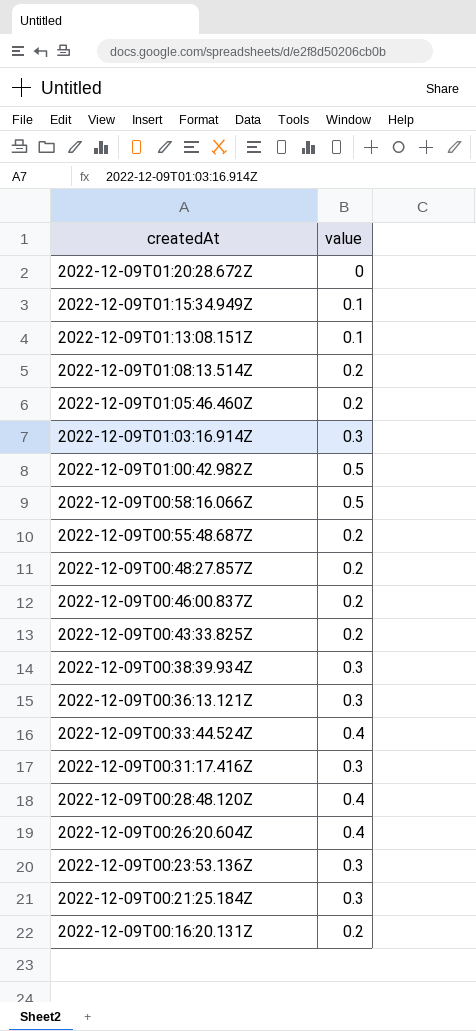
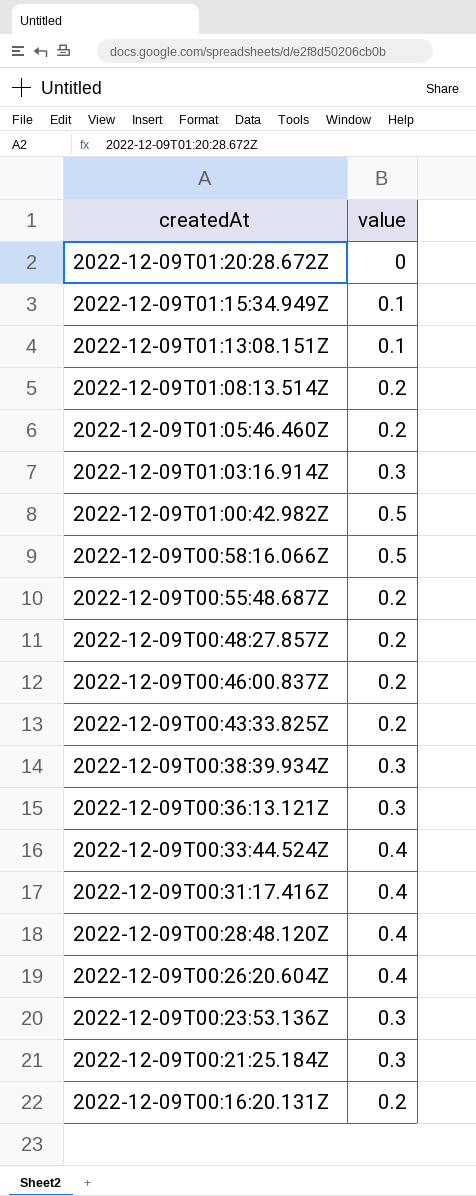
2022-12-09T00:31:17.416Z | value: 0.3 -> 0.4

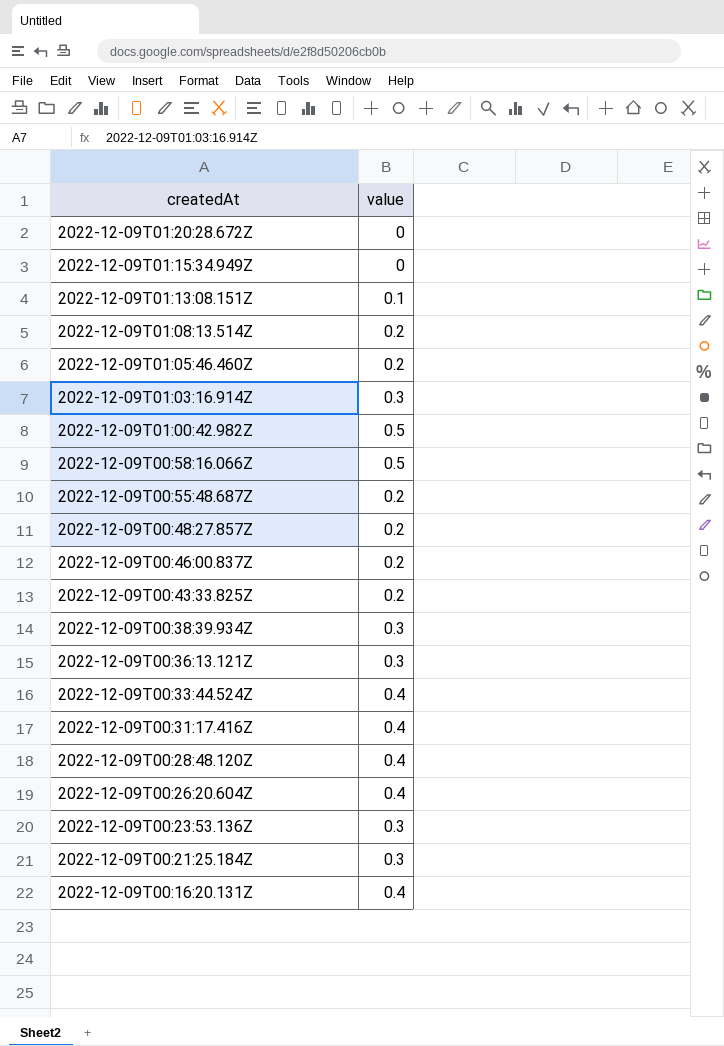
2022-12-09T01:15:34.949Z | value: 0.1 -> 0
2022-12-09T00:16:20.131Z | value: 0.2 -> 0.4

